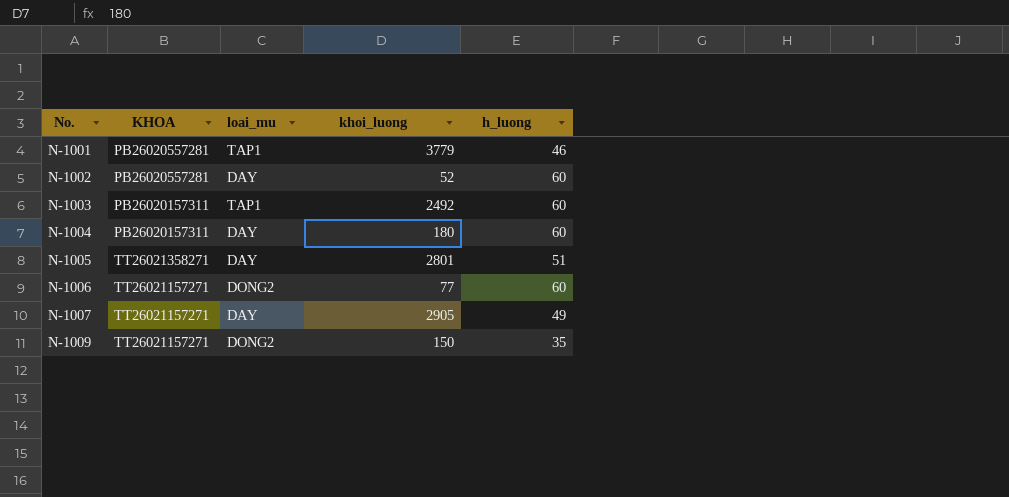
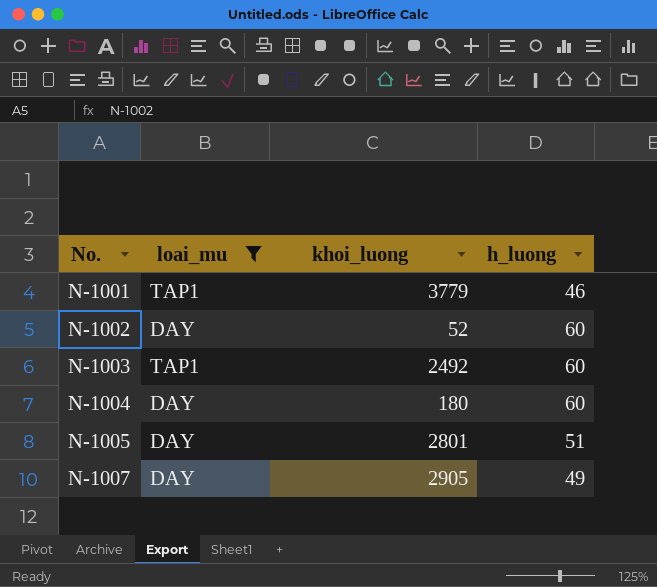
filter: none -> loai_mu != DONG2
column KHOA | position: 2 -> none

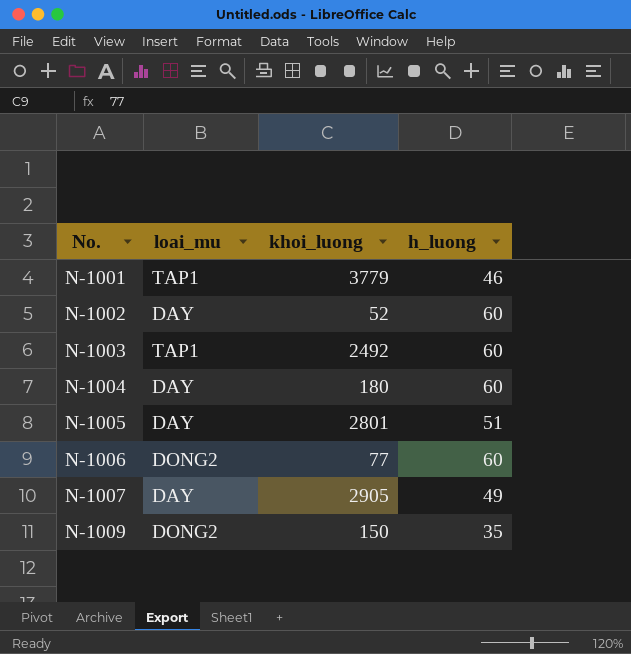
filter: loai_mu != DONG2 -> none

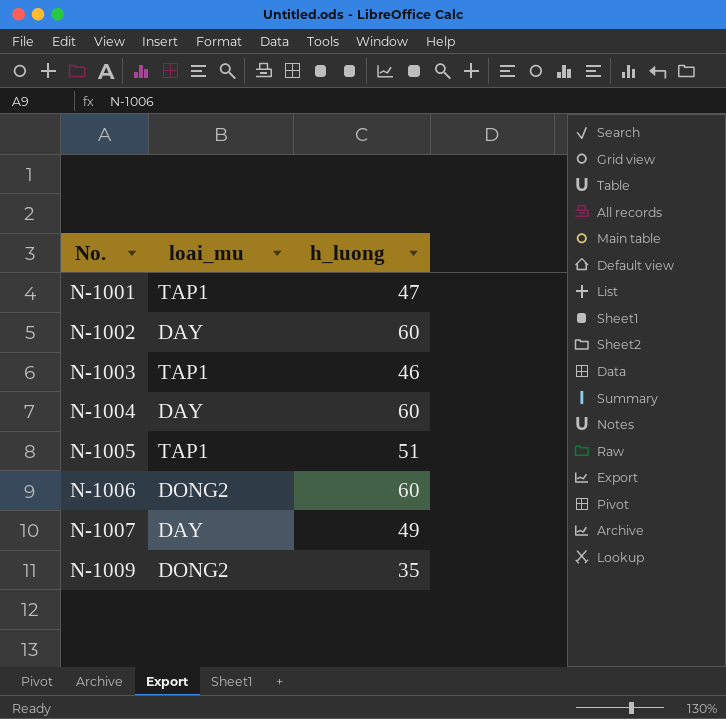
column khoi_luong | position: 3 -> none
N-1001 | h_luong: 46 -> 47
N-1003 | h_luong: 60 -> 46
N-1005 | loai_mu: DAY -> TAP1

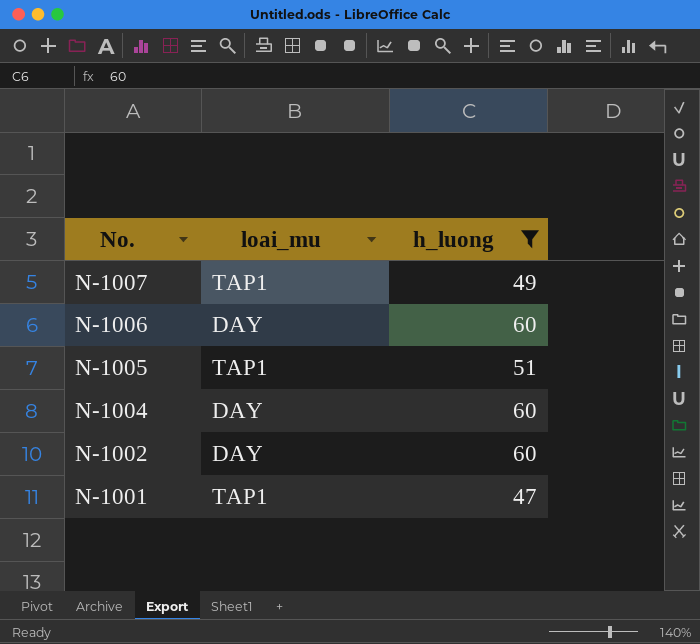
filter: none -> h_luong >= 47
row order: No. ascending -> No. descending
N-1007 | loai_mu: DAY -> TAP1
N-1006 | loai_mu: DONG2 -> DAY

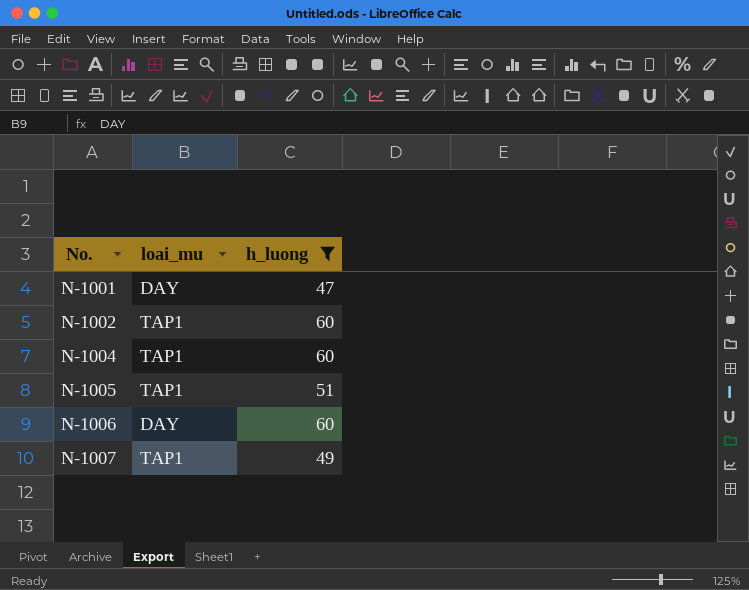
row order: No. descending -> No. ascending
N-1001 | loai_mu: TAP1 -> DAY
N-1002 | loai_mu: DAY -> TAP1
N-1004 | loai_mu: DAY -> TAP1

